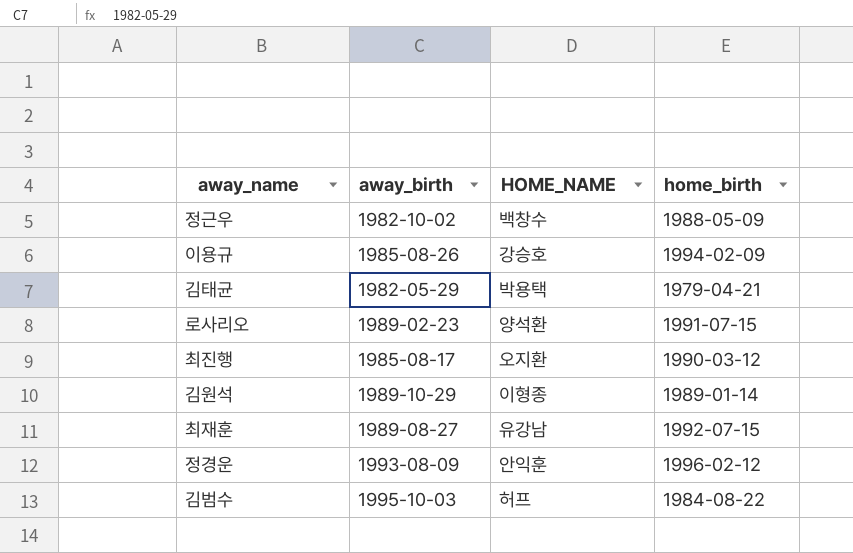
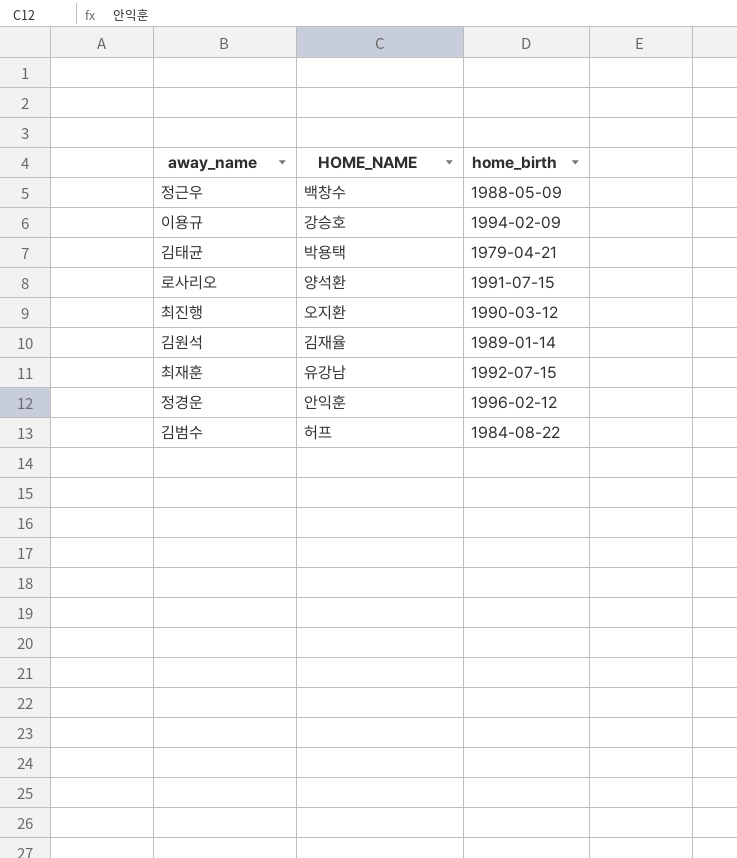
column away_birth | position: 2 -> none
김원석 | HOME_NAME: 이형종 -> 김재율

